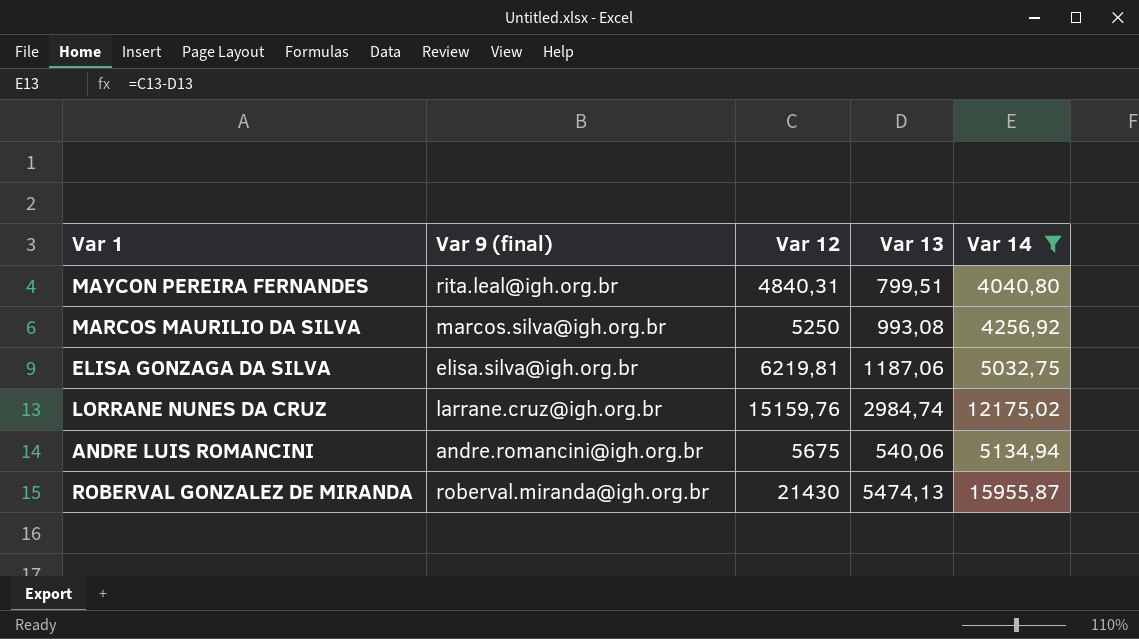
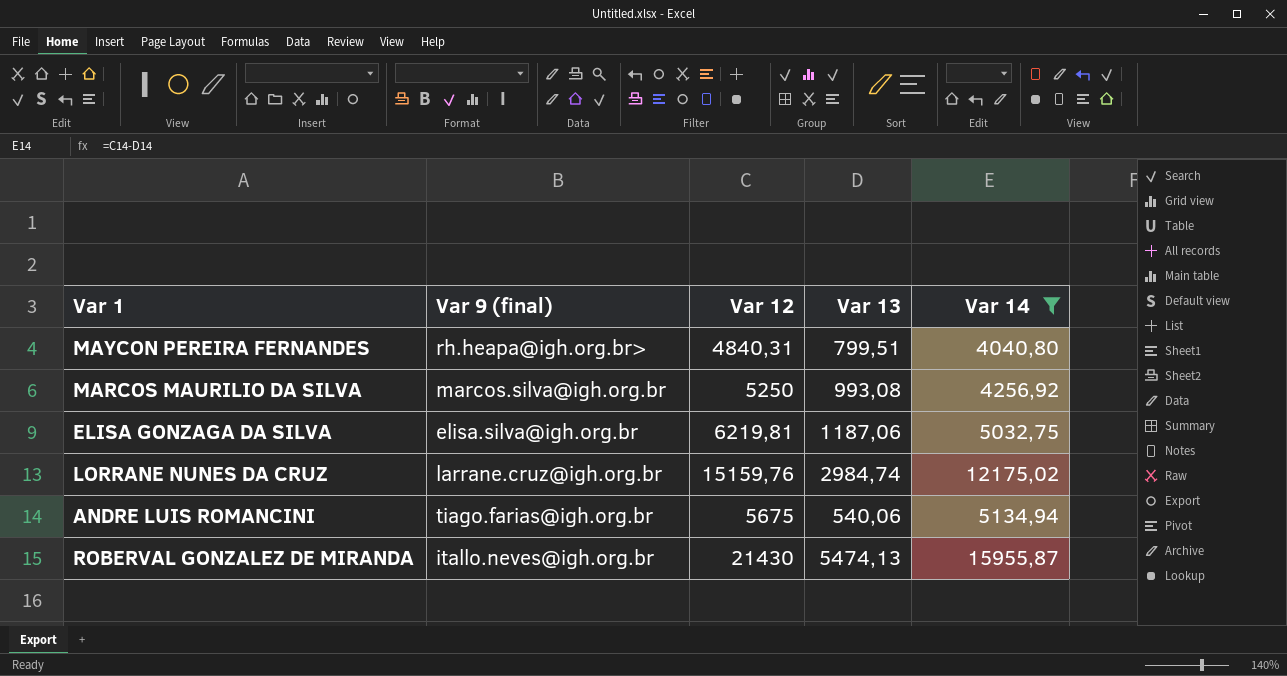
MAYCON PEREIRA FERNANDES | Var 9 (final): rita.leal@igh.org.br -> rh.heapa@igh.org.br>
ANDRE LUIS ROMANCINI | Var 9 (final): andre.romancini@igh.org.br -> tiago.farias@igh.org.br
ROBERVAL GONZALEZ DE MIRANDA | Var 9 (final): roberval.miranda@igh.org.br -> itallo.neves@igh.org.br

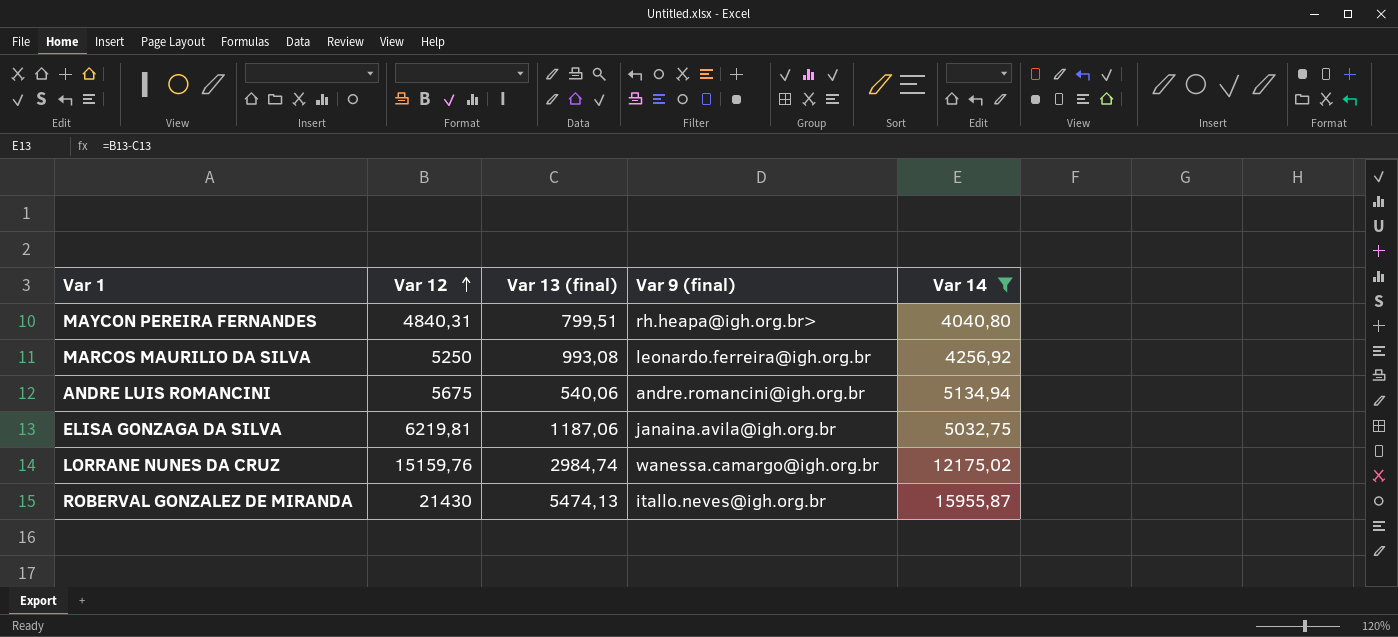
row order: none -> Var 12 ascending
column name: Var 13 -> Var 13 (final)
column Var 9 (final) | position: 2 -> 4
MARCOS MAURILIO DA SILVA | Var 9 (final): marcos.silva@igh.org.br -> leonardo.ferreira@igh.org.br
ANDRE LUIS ROMANCINI | Var 9 (final): tiago.farias@igh.org.br -> andre.romancini@igh.org.br
ELISA GONZAGA DA SILVA | Var 9 (final): elisa.silva@igh.org.br -> janaina.avila@igh.org.br
LORRANE NUNES DA CRUZ | Var 9 (final): larrane.cruz@igh.org.br -> wanessa.camargo@igh.org.br

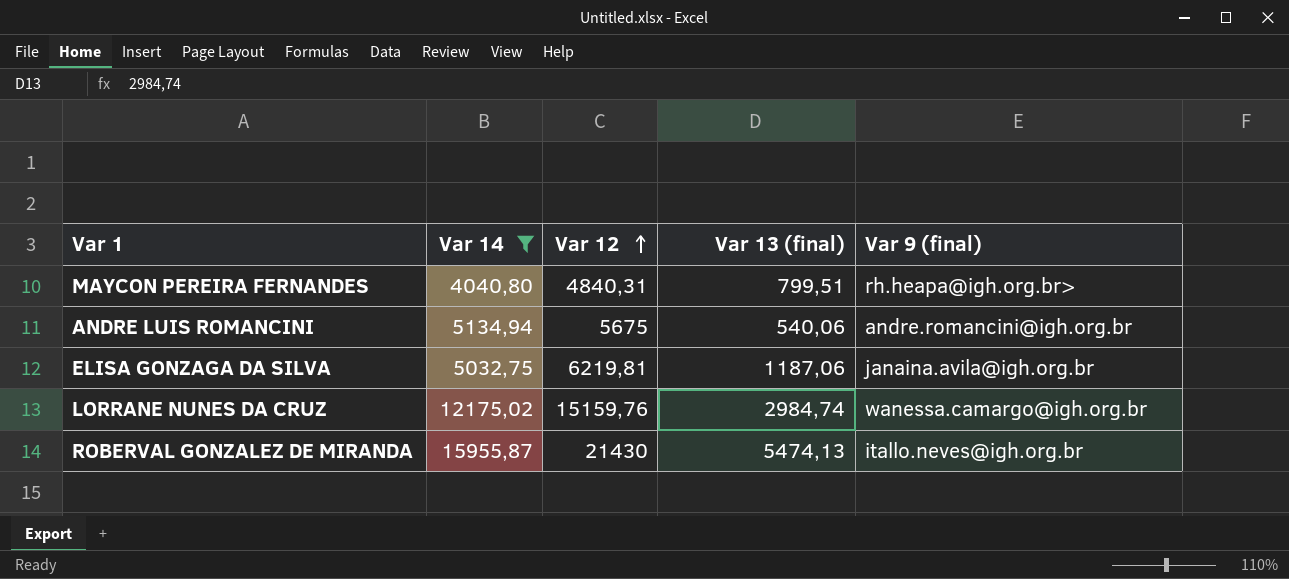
column Var 14 | position: 5 -> 2
row MARCOS MAURILIO DA SILVA: 5250 | 993,08 | leonardo.ferreira@igh.org.br | 4256,92 -> none

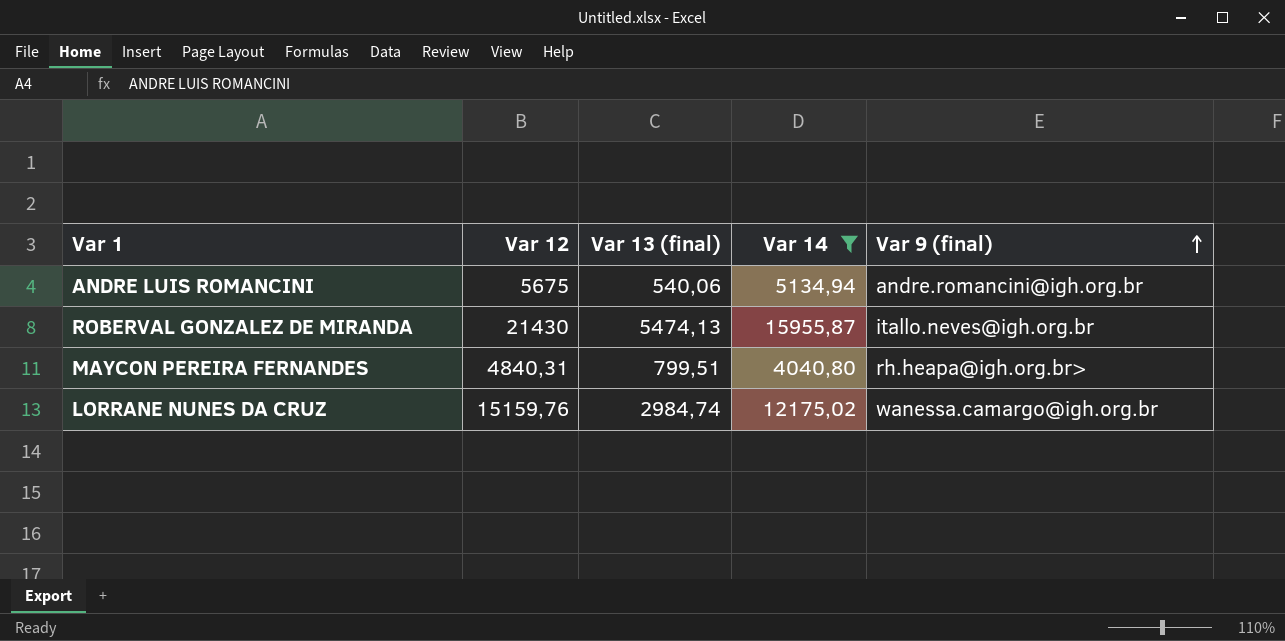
row order: Var 12 ascending -> Var 9 (final) ascending
column Var 14 | position: 2 -> 4
row ELISA GONZAGA DA SILVA: 5032,75 | 6219,81 | 1187,06 | janaina.avila@igh.org.br -> none

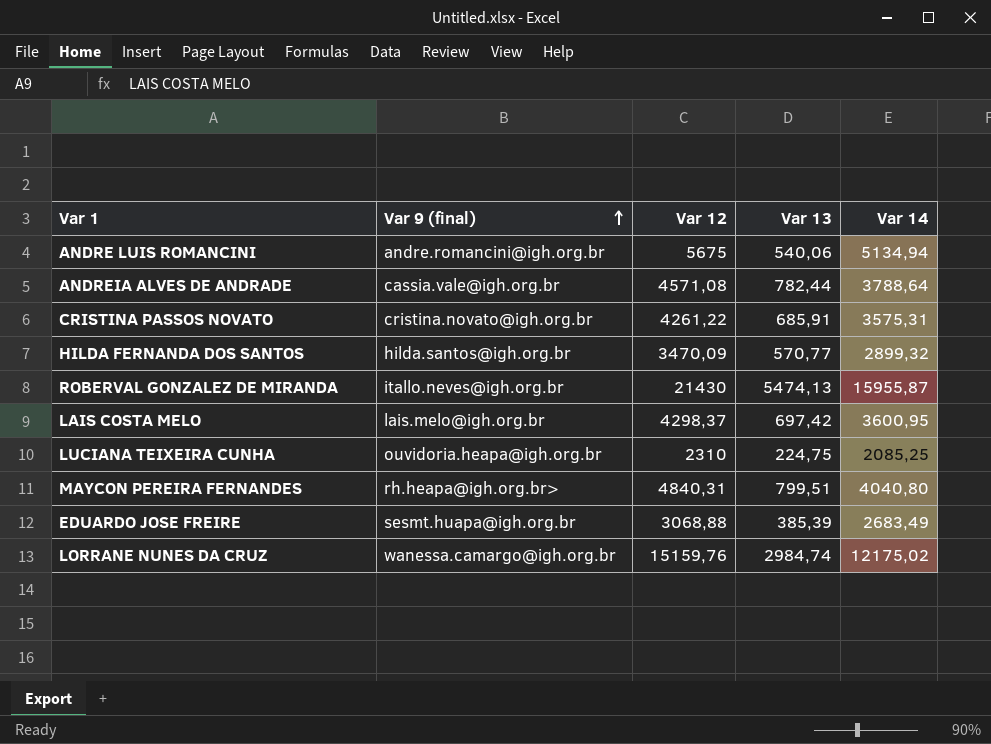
filter: Var 14 >= 4040,80 -> none
column Var 9 (final) | position: 5 -> 2
column name: Var 13 (final) -> Var 13

